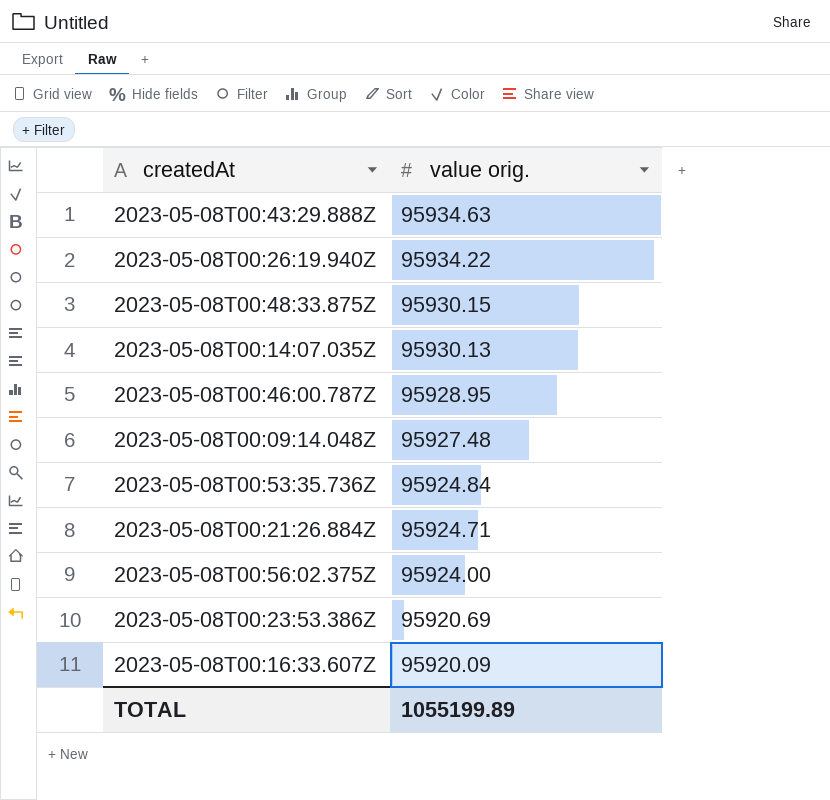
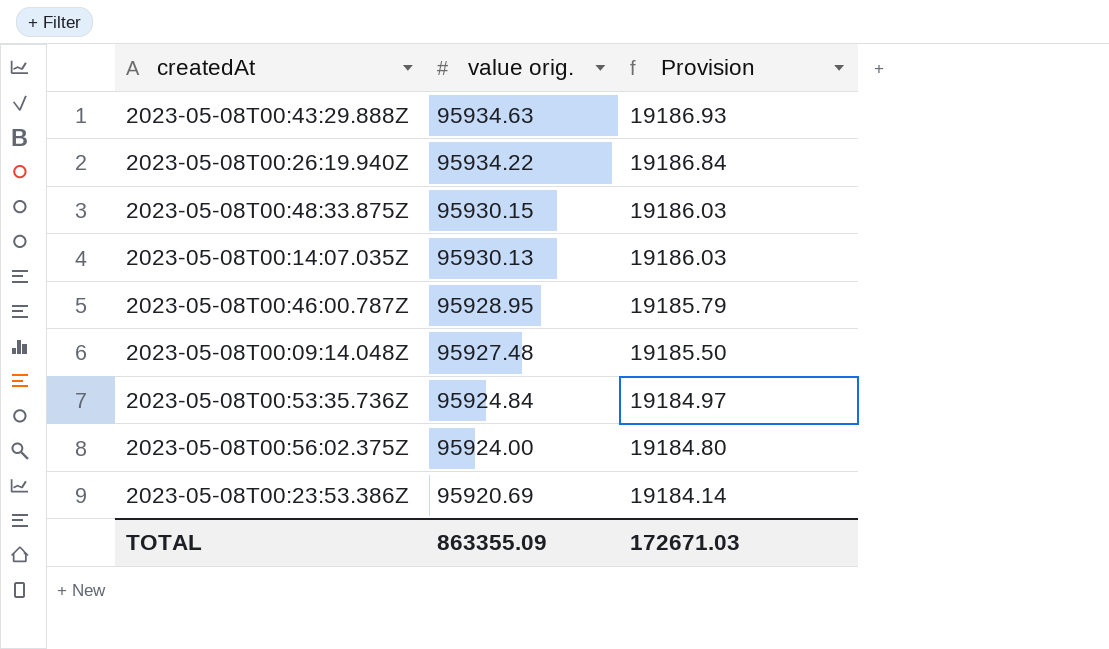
column Provision | formula: none -> [value orig.] * 0.2
row 2023-05-08T00:21:26.884Z: 95924.71 -> none
row 2023-05-08T00:16:33.607Z: 95920.09 -> none
TOTAL | value orig.: 1055199.89 -> 863355.09

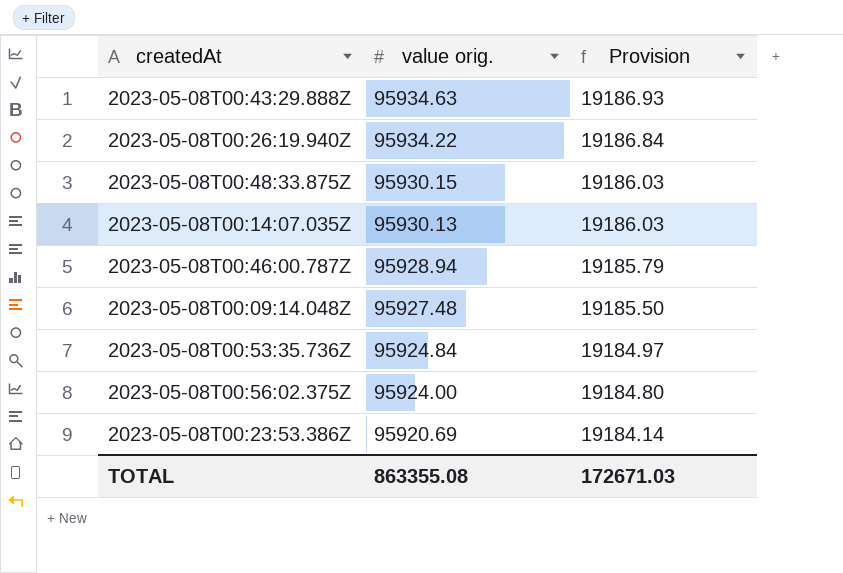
2023-05-08T00:46:00.787Z | value orig.: 95928.95 -> 95928.94
TOTAL | value orig.: 863355.09 -> 863355.08

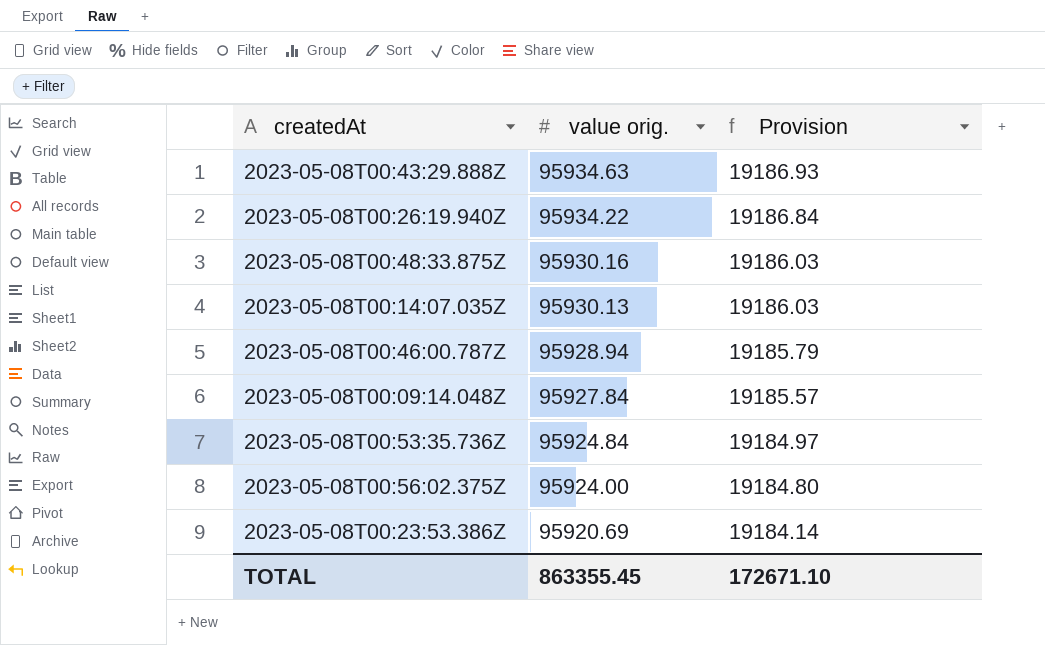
2023-05-08T00:48:33.875Z | value orig.: 95930.15 -> 95930.16
2023-05-08T00:09:14.048Z | value orig.: 95927.48 -> 95927.84
2023-05-08T00:09:14.048Z | Provision: 19185.50 -> 19185.57
TOTAL | value orig.: 863355.08 -> 863355.45
TOTAL | Provision: 172671.03 -> 172671.10

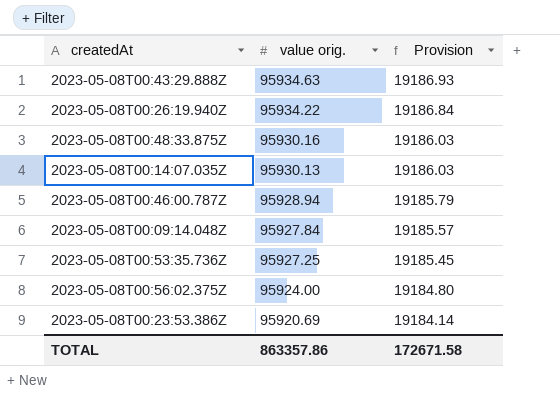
2023-05-08T00:53:35.736Z | value orig.: 95924.84 -> 95927.25
2023-05-08T00:53:35.736Z | Provision: 19184.97 -> 19185.45
TOTAL | value orig.: 863355.45 -> 863357.86
TOTAL | Provision: 172671.10 -> 172671.58

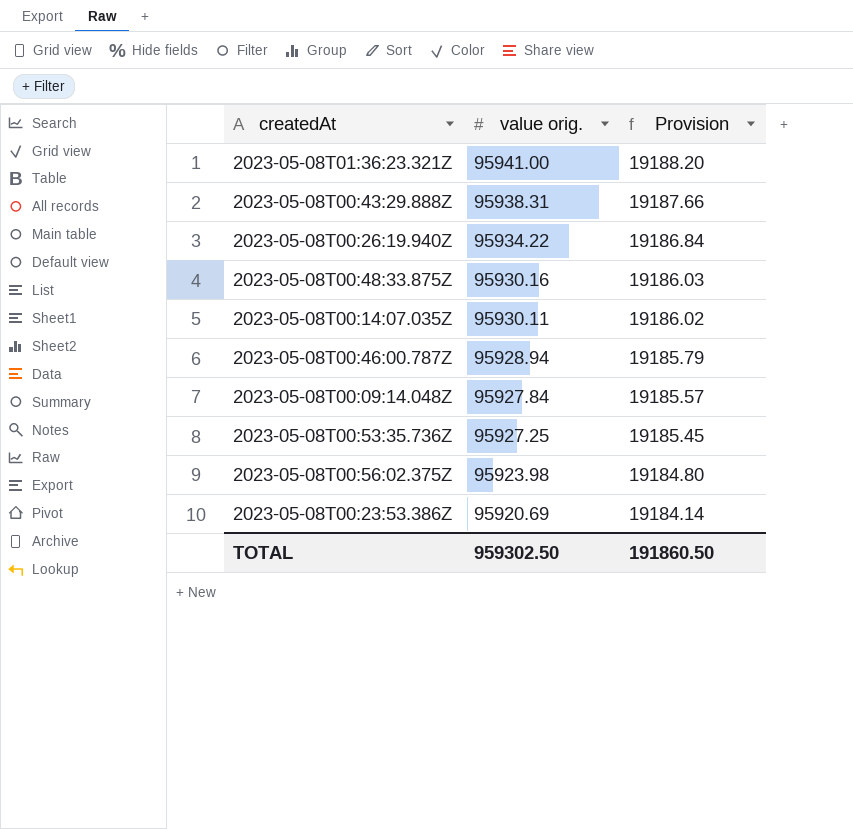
row 2023-05-08T01:36:23.321Z: none -> 95941.00 | 19188.20
2023-05-08T00:43:29.888Z | value orig.: 95934.63 -> 95938.31
2023-05-08T00:43:29.888Z | Provision: 19186.93 -> 19187.66
2023-05-08T00:14:07.035Z | value orig.: 95930.13 -> 95930.11
2023-05-08T00:14:07.035Z | Provision: 19186.03 -> 19186.02
2023-05-08T00:56:02.375Z | value orig.: 95924.00 -> 95923.98
TOTAL | value orig.: 863357.86 -> 959302.50
TOTAL | Provision: 172671.58 -> 191860.50

